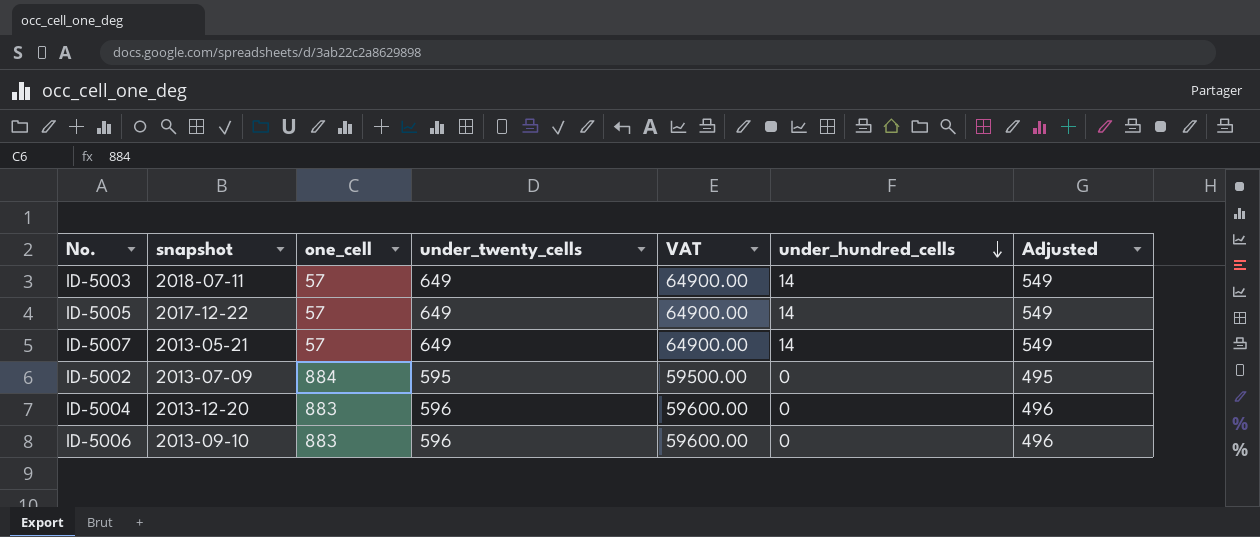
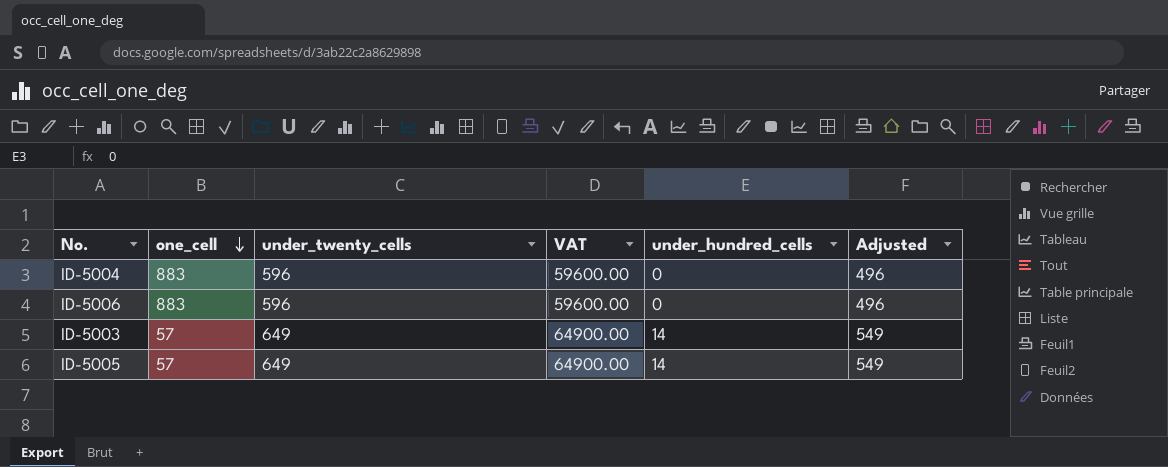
row order: under_hundred_cells descending -> one_cell descending
column snapshot | position: 2 -> none
row ID-5007: 2013-05-21 | 57 | 649 | 64900.00 | 14 | 549 -> none
row ID-5002: 2013-07-09 | 884 | 595 | 59500.00 | 0 | 495 -> none

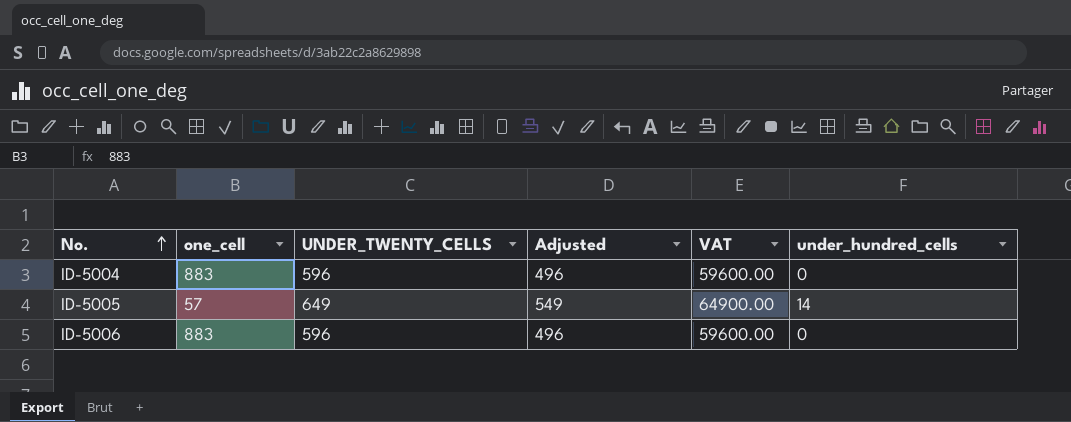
row order: one_cell descending -> No. ascending
column name: under_twenty_cells -> UNDER_TWENTY_CELLS
column Adjusted | position: 6 -> 4
row ID-5003: 57 | 649 | 64900.00 | 14 | 549 -> none

